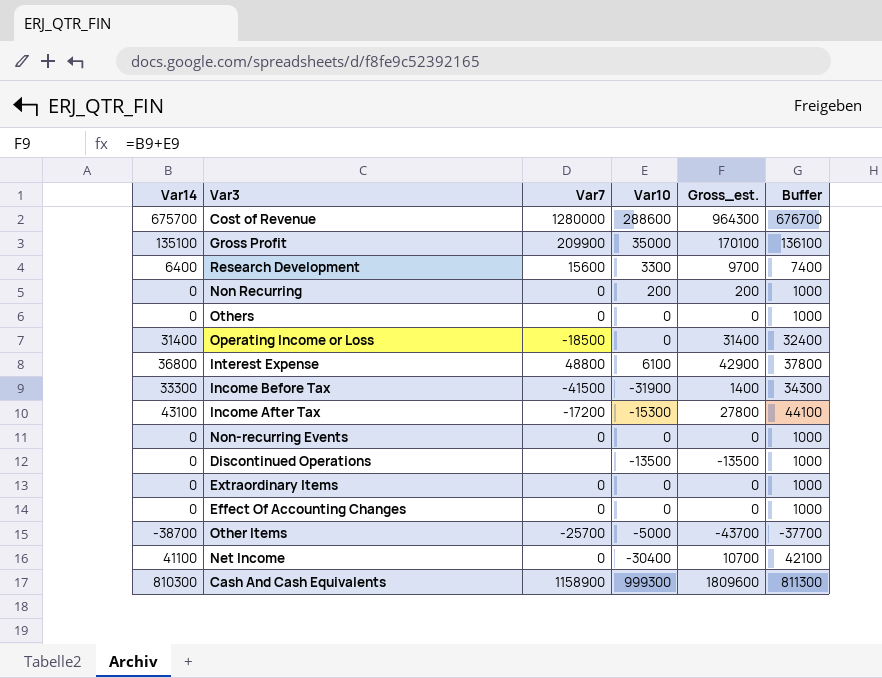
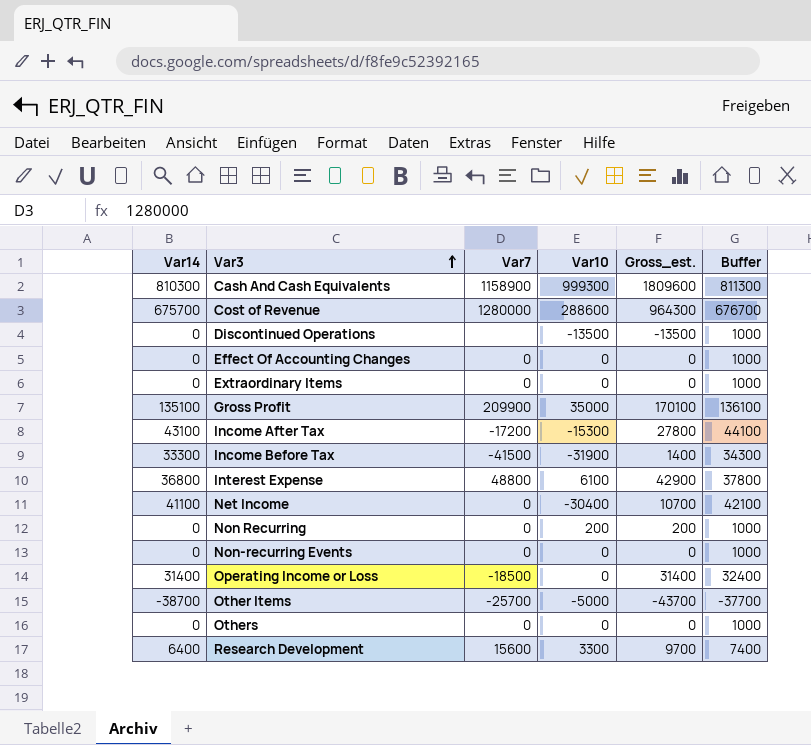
row order: none -> Var3 ascending

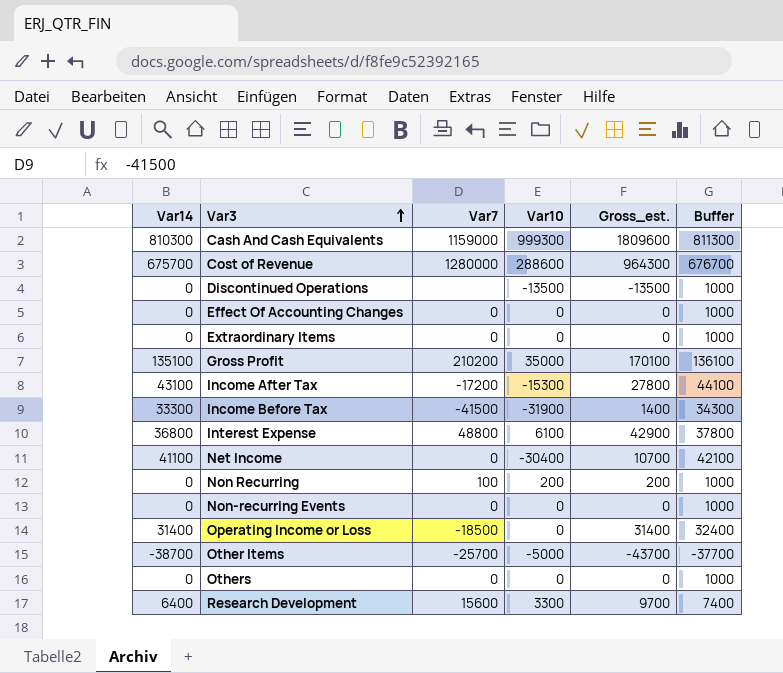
Cash And Cash Equivalents | Var7: 1158900 -> 1159000
Gross Profit | Var7: 209900 -> 210200
Non Recurring | Var7: 0 -> 100

